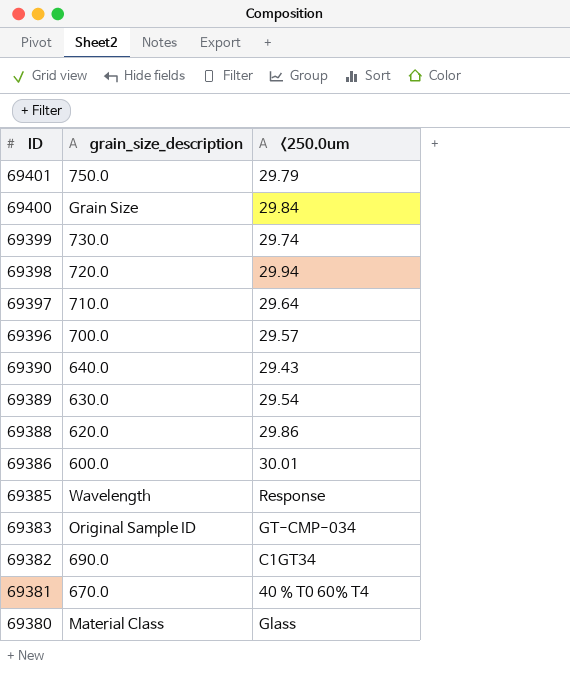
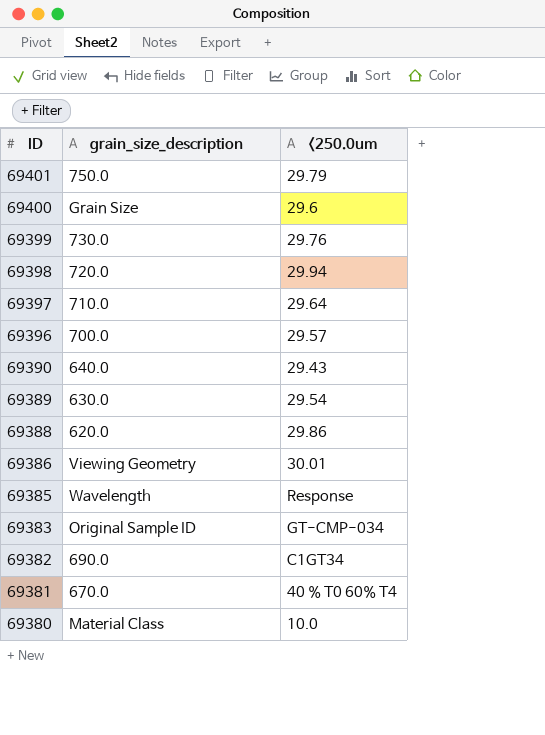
69400 | <250.0um: 29.84 -> 29.6
69399 | <250.0um: 29.74 -> 29.76
69386 | grain_size_description: 600.0 -> Viewing Geometry
69380 | <250.0um: Glass -> 10.0

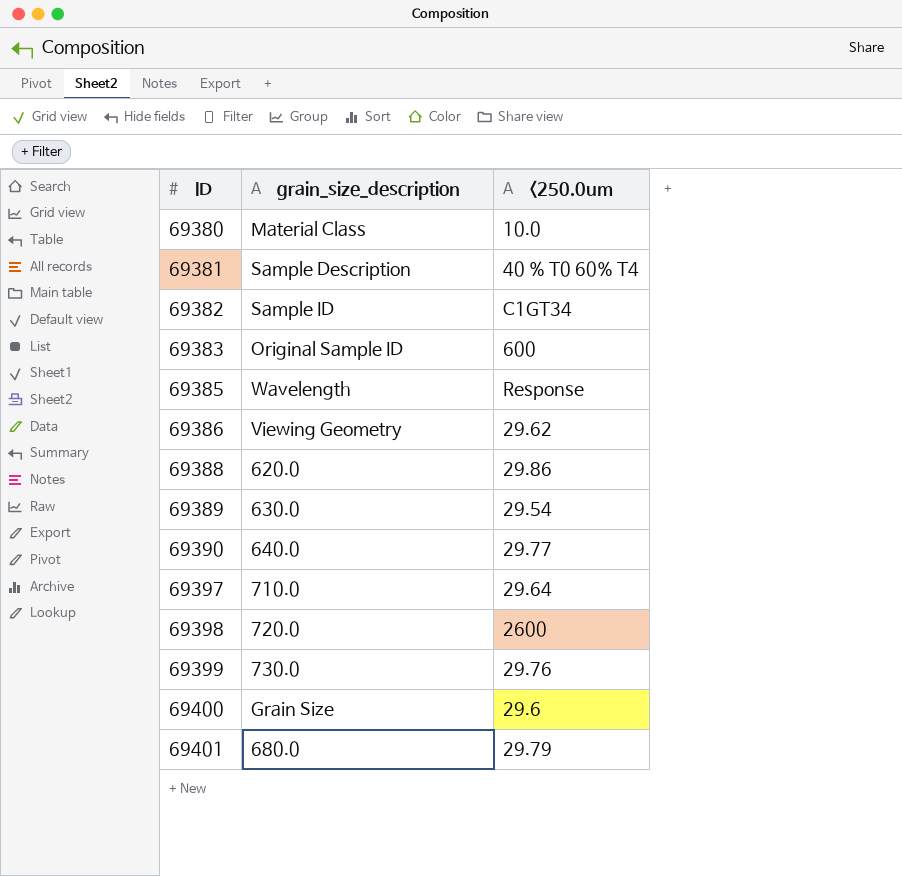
row order: ID descending -> ID ascending
row 69396: 700.0 | 29.57 -> none
69381 | grain_size_description: 670.0 -> Sample Description
69382 | grain_size_description: 690.0 -> Sample ID
69383 | <250.0um: GT-CMP-034 -> 600
69386 | <250.0um: 30.01 -> 29.62
69390 | <250.0um: 29.43 -> 29.77
69398 | <250.0um: 29.94 -> 2600
69401 | grain_size_description: 750.0 -> 680.0

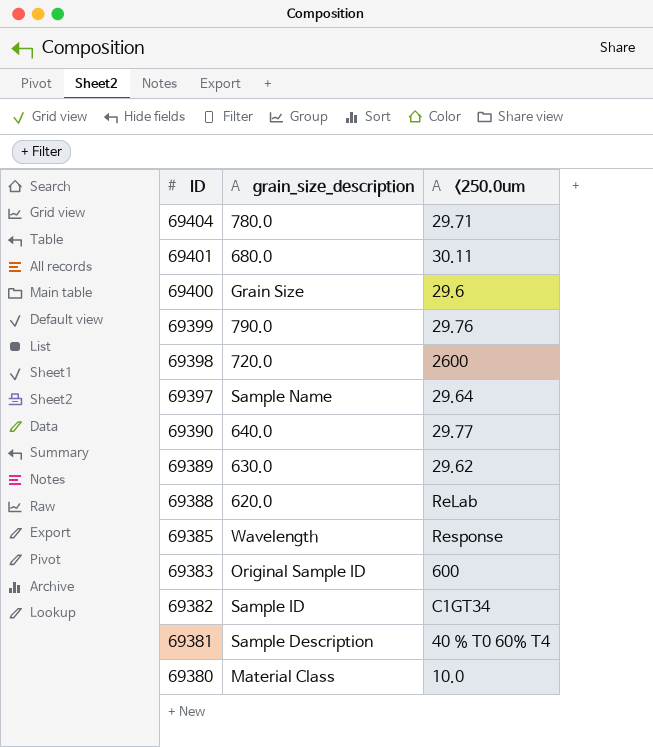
row order: ID ascending -> ID descending
row 69386: Viewing Geometry | 29.62 -> none
row 69404: none -> 780.0 | 29.71
69401 | <250.0um: 29.79 -> 30.11
69399 | grain_size_description: 730.0 -> 790.0
69397 | grain_size_description: 710.0 -> Sample Name
69389 | <250.0um: 29.54 -> 29.62
69388 | <250.0um: 29.86 -> ReLab

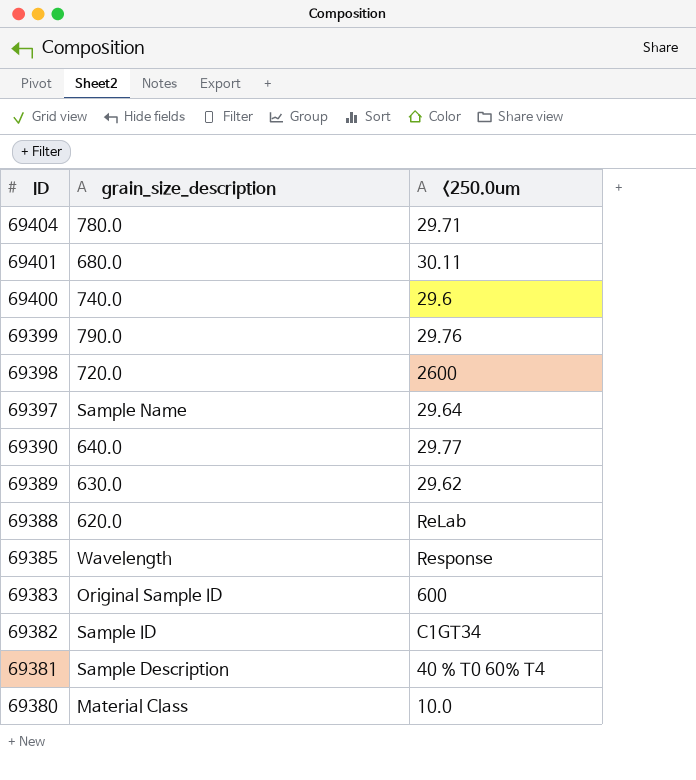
69400 | grain_size_description: Grain Size -> 740.0

